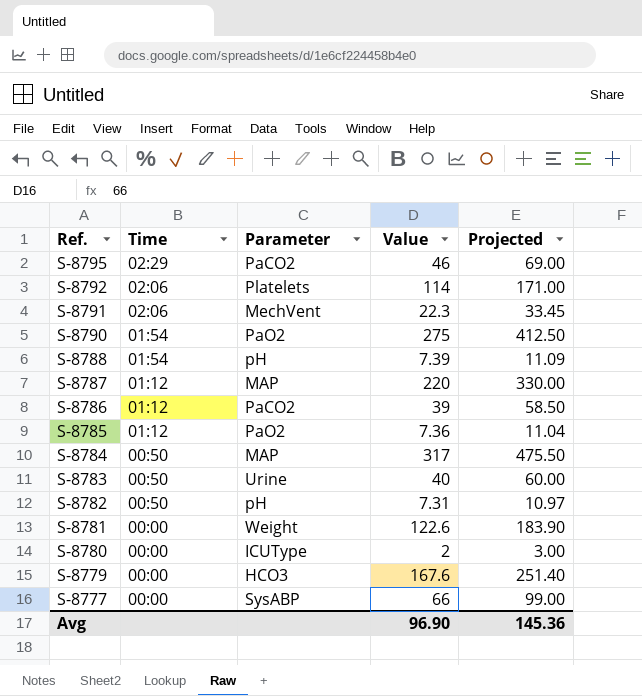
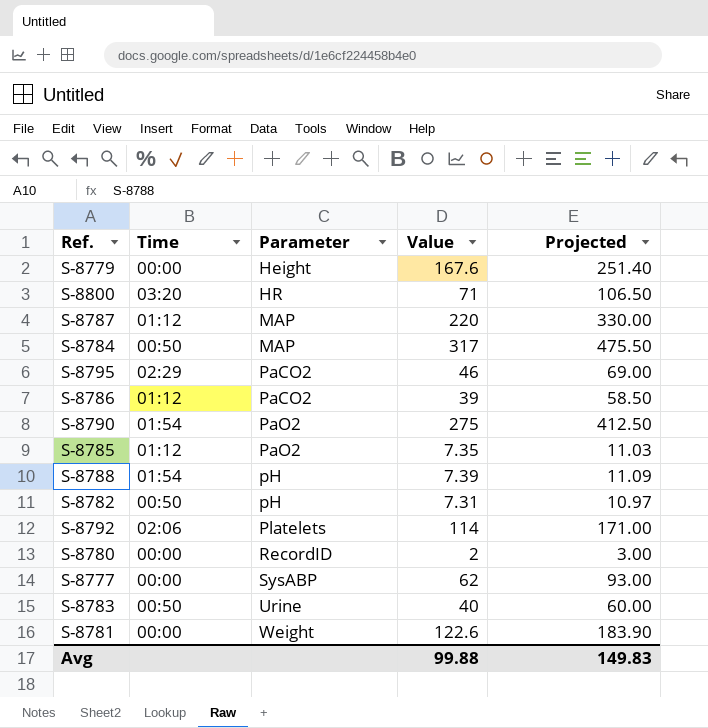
row order: Ref. descending -> Parameter ascending
row S-8791: 02:06 | MechVent | 22.3 | 33.45 -> none
S-8779 | Parameter: HCO3 -> Height
row S-8800: none -> 03:20 | HR | 71 | 106.50
S-8785 | Value: 7.36 -> 7.35
S-8785 | Projected: 11.04 -> 11.03
S-8780 | Parameter: ICUType -> RecordID
S-8777 | Value: 66 -> 62
S-8777 | Projected: 99.00 -> 93.00
Avg | Value: 96.90 -> 99.88
Avg | Projected: 145.36 -> 149.83

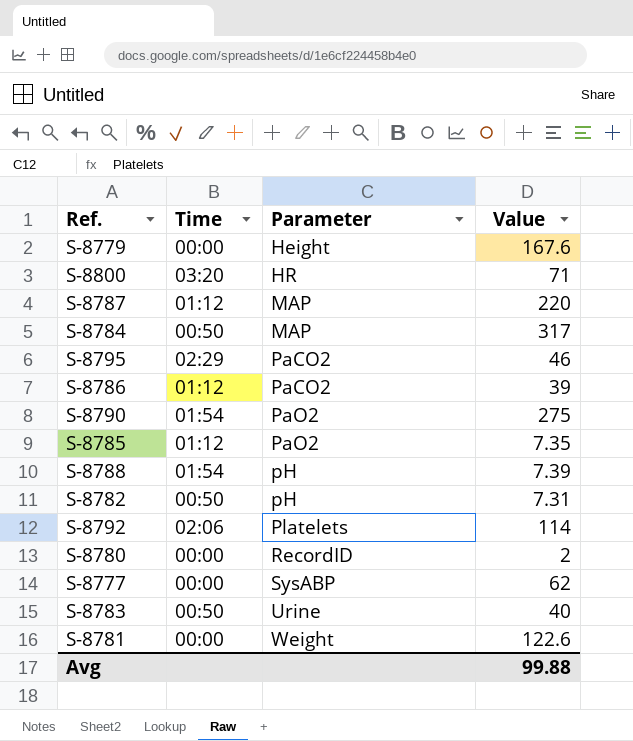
column Projected | formula: [Value] * 1.5 -> none

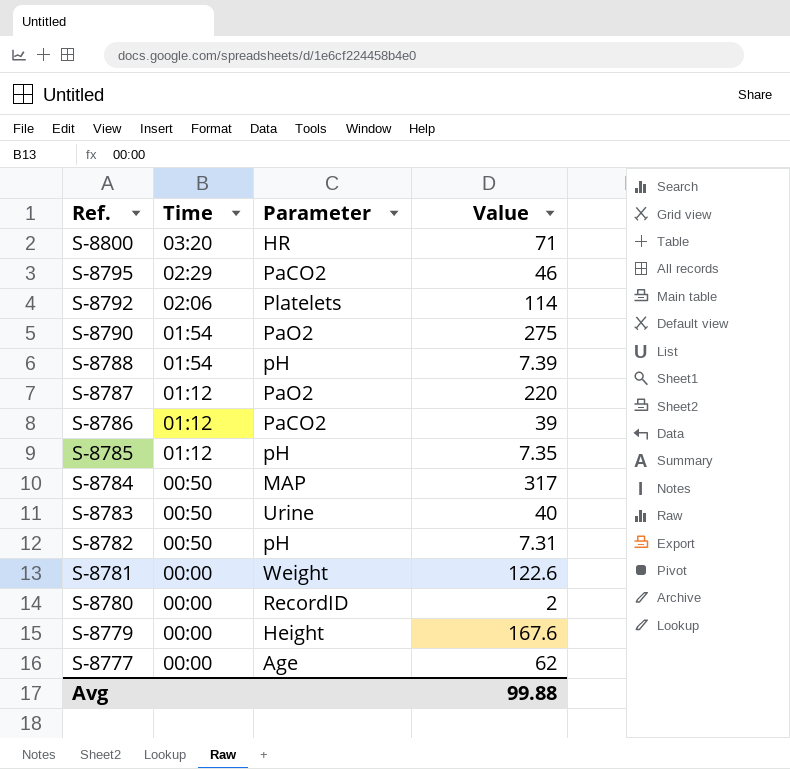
row order: Parameter ascending -> Ref. descending
S-8787 | Parameter: MAP -> PaO2
S-8785 | Parameter: PaO2 -> pH
S-8777 | Parameter: SysABP -> Age

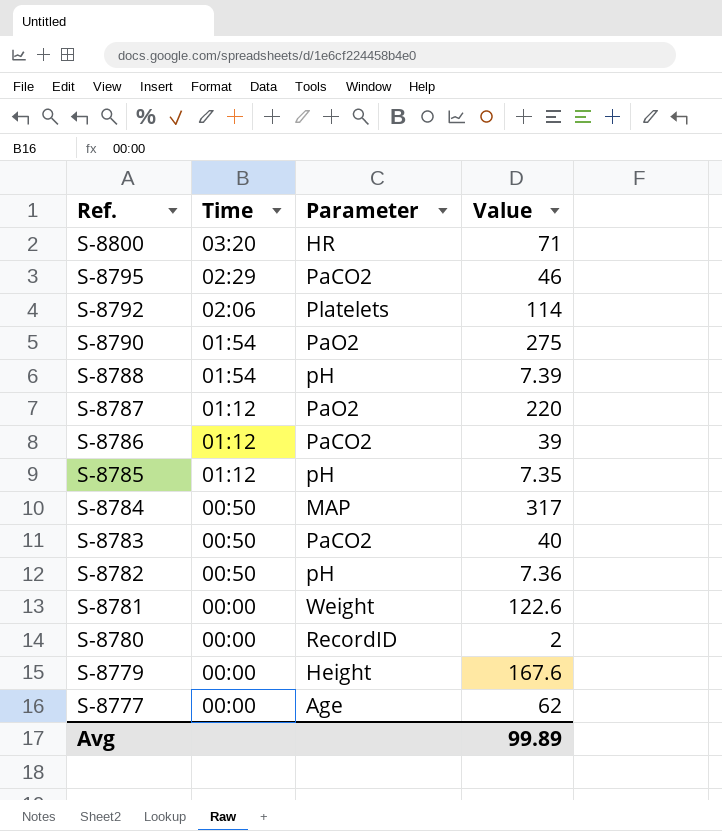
S-8783 | Parameter: Urine -> PaCO2
S-8782 | Value: 7.31 -> 7.36
Avg | Value: 99.88 -> 99.89

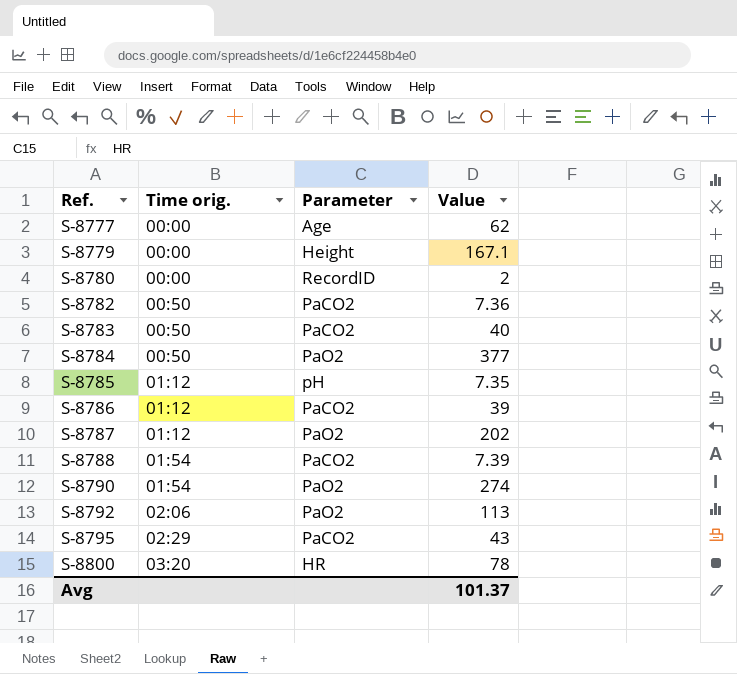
row order: Ref. descending -> Ref. ascending
column name: Time -> Time orig.
row S-8781: 00:00 | Weight | 122.6 -> none
S-8779 | Value: 167.6 -> 167.1
S-8782 | Parameter: pH -> PaCO2
S-8784 | Parameter: MAP -> PaO2
S-8784 | Value: 317 -> 377
S-8787 | Value: 220 -> 202
S-8788 | Parameter: pH -> PaCO2
S-8790 | Value: 275 -> 274
S-8792 | Parameter: Platelets -> PaO2
S-8792 | Value: 114 -> 113
S-8795 | Value: 46 -> 43
S-8800 | Value: 71 -> 78
Avg | Value: 99.89 -> 101.37

